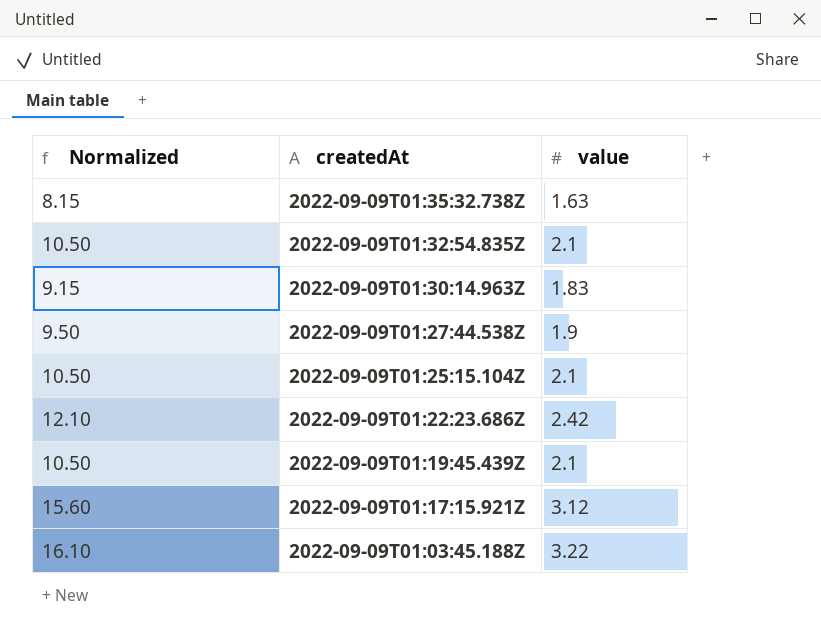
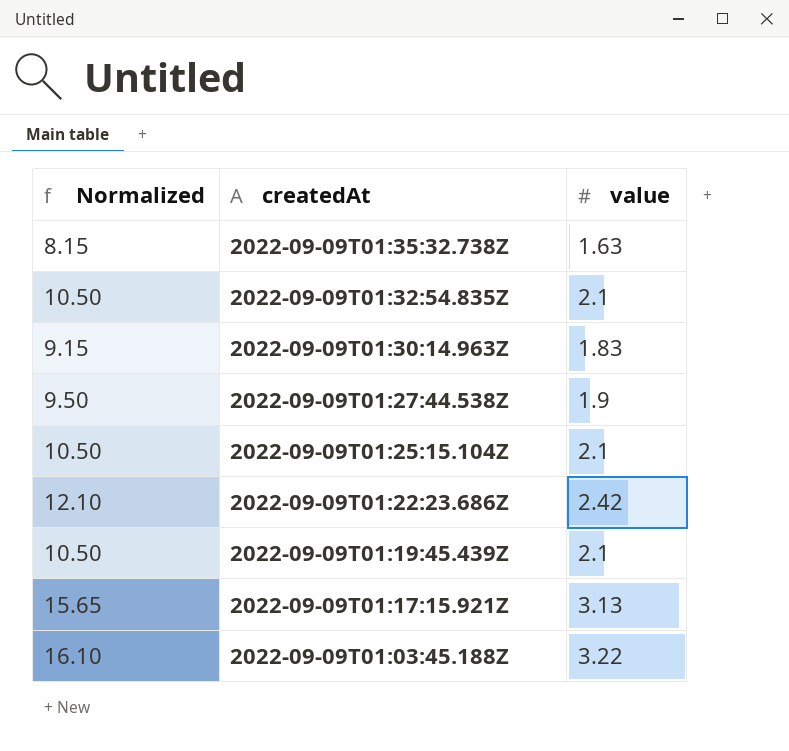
2022-09-09T01:17:15.921Z | Normalized: 15.60 -> 15.65
2022-09-09T01:17:15.921Z | value: 3.12 -> 3.13

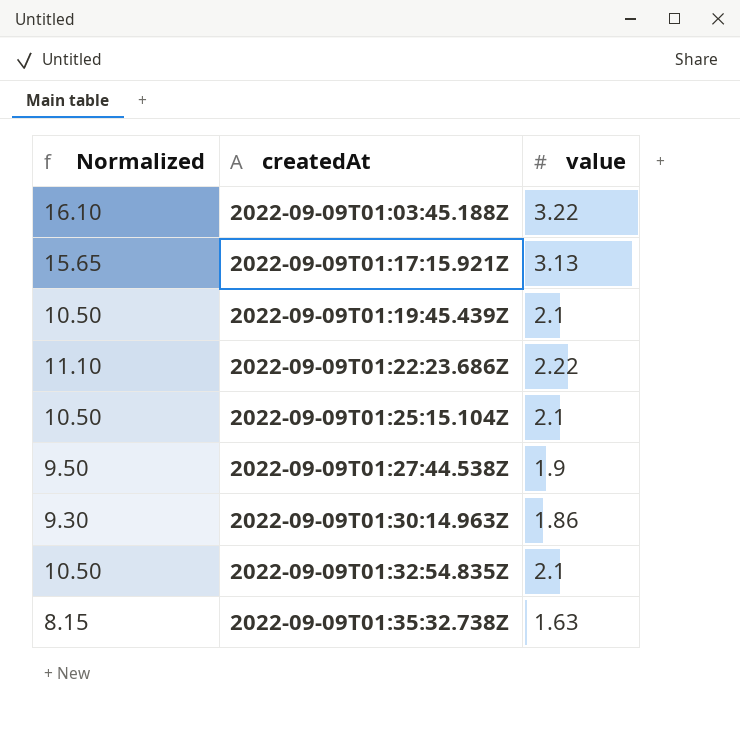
row order: createdAt descending -> createdAt ascending
2022-09-09T01:22:23.686Z | Normalized: 12.10 -> 11.10
2022-09-09T01:22:23.686Z | value: 2.42 -> 2.22
2022-09-09T01:30:14.963Z | Normalized: 9.15 -> 9.30
2022-09-09T01:30:14.963Z | value: 1.83 -> 1.86

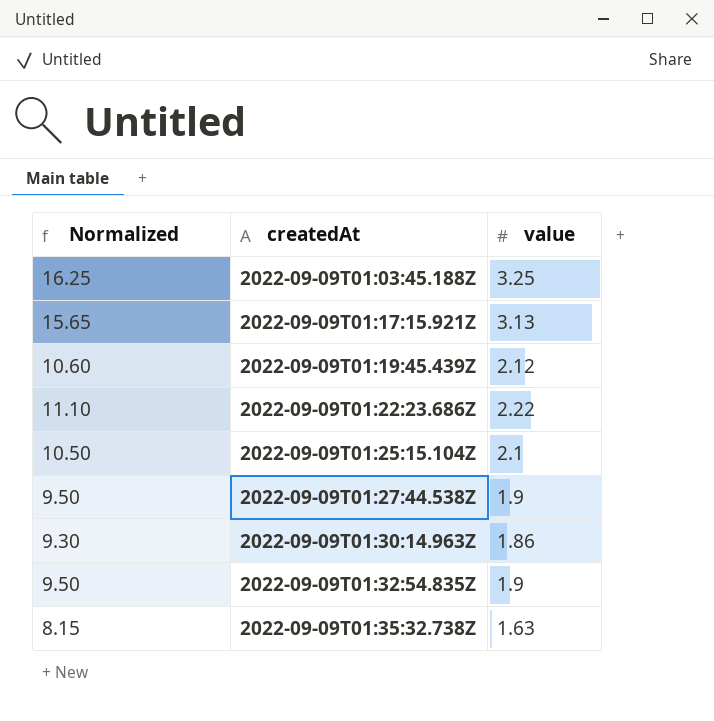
2022-09-09T01:03:45.188Z | Normalized: 16.10 -> 16.25
2022-09-09T01:03:45.188Z | value: 3.22 -> 3.25
2022-09-09T01:19:45.439Z | Normalized: 10.50 -> 10.60
2022-09-09T01:19:45.439Z | value: 2.1 -> 2.12
2022-09-09T01:32:54.835Z | Normalized: 10.50 -> 9.50
2022-09-09T01:32:54.835Z | value: 2.1 -> 1.9

